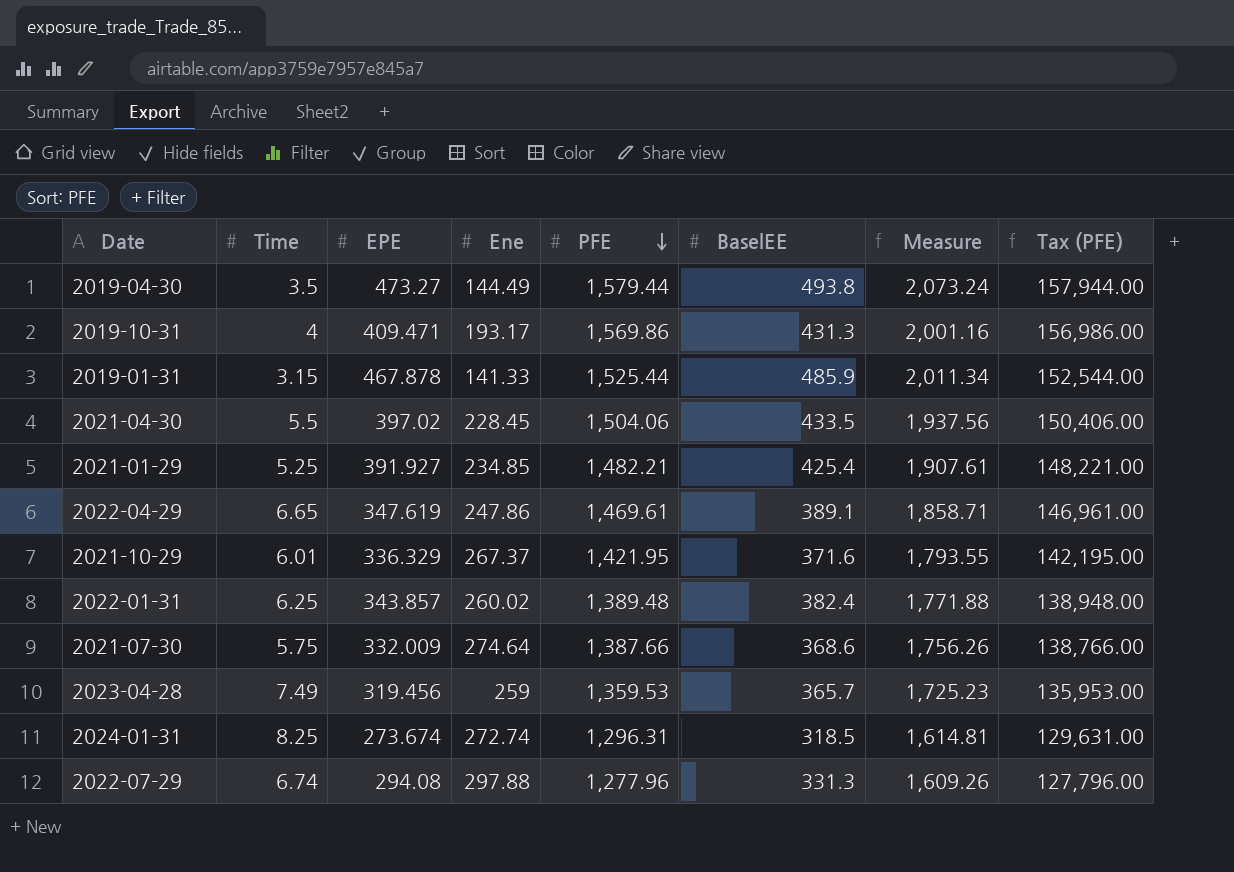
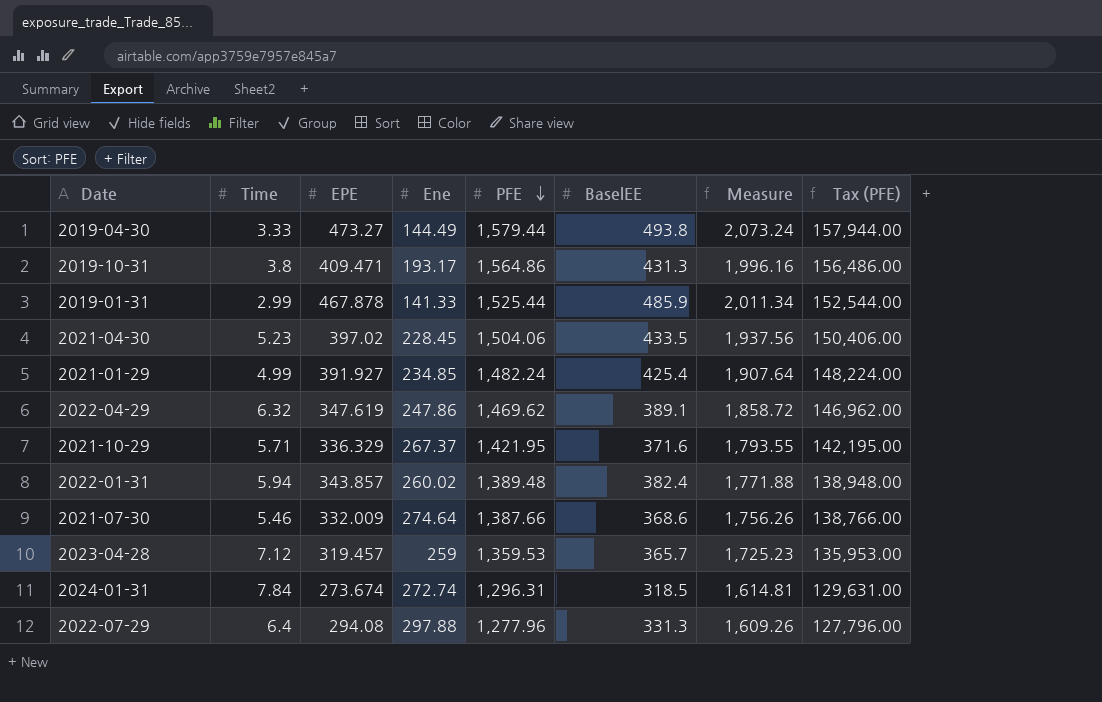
2019-04-30 | Time: 3.5 -> 3.33
2019-10-31 | Time: 4 -> 3.8
2019-10-31 | PFE: 1,569.86 -> 1,564.86
2019-10-31 | Measure: 2,001.16 -> 1,996.16
2019-10-31 | Tax (PFE): 156,986.00 -> 156,486.00
2019-01-31 | Time: 3.15 -> 2.99
2021-04-30 | Time: 5.5 -> 5.23
2021-01-29 | Time: 5.25 -> 4.99
2021-01-29 | PFE: 1,482.21 -> 1,482.24
2021-01-29 | Measure: 1,907.61 -> 1,907.64
2021-01-29 | Tax (PFE): 148,221.00 -> 148,224.00
2022-04-29 | Time: 6.65 -> 6.32
2022-04-29 | PFE: 1,469.61 -> 1,469.62
2022-04-29 | Measure: 1,858.71 -> 1,858.72
2022-04-29 | Tax (PFE): 146,961.00 -> 146,962.00
2021-10-29 | Time: 6.01 -> 5.71
2022-01-31 | Time: 6.25 -> 5.94
2021-07-30 | Time: 5.75 -> 5.46
2023-04-28 | Time: 7.49 -> 7.12
2023-04-28 | EPE: 319.456 -> 319.457
2024-01-31 | Time: 8.25 -> 7.84
2022-07-29 | Time: 6.74 -> 6.4

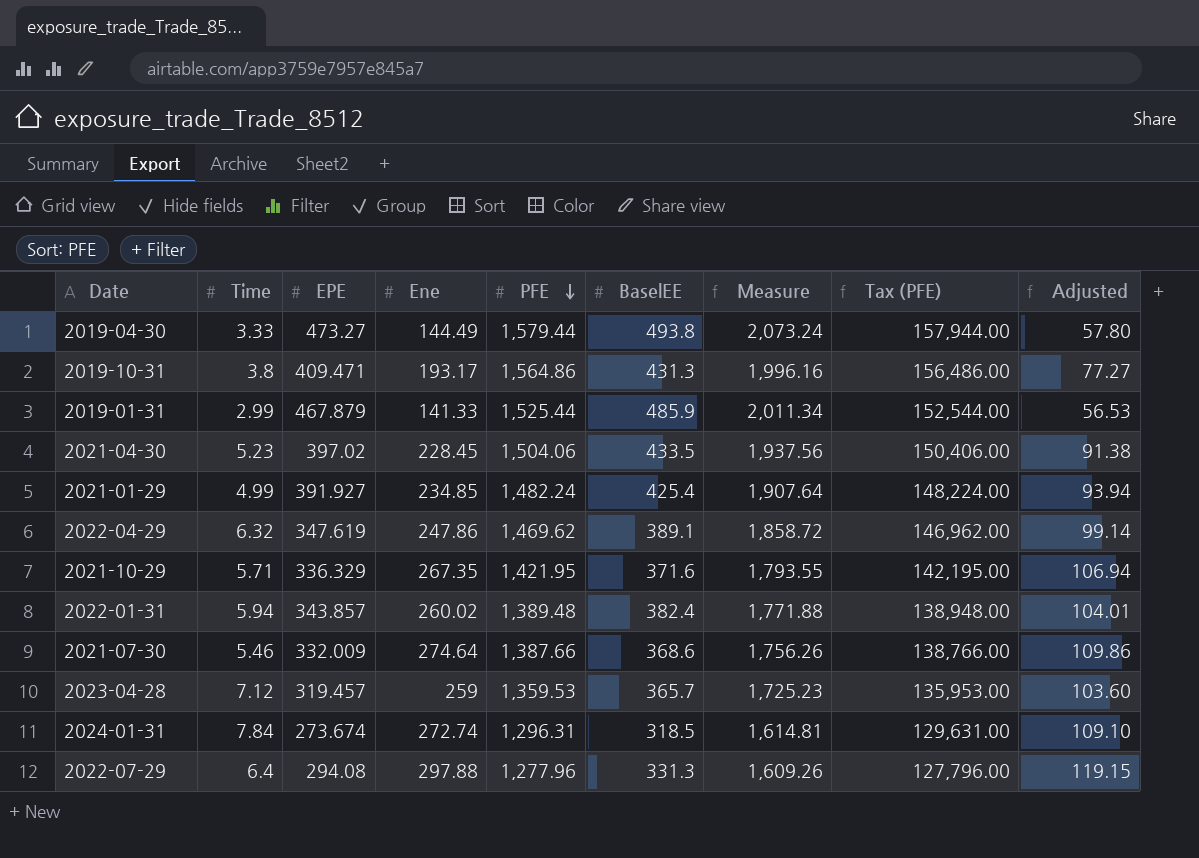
column Adjusted | formula: none -> [Ene] * 0.4
2019-01-31 | EPE: 467.878 -> 467.879
2021-10-29 | Ene: 267.37 -> 267.35

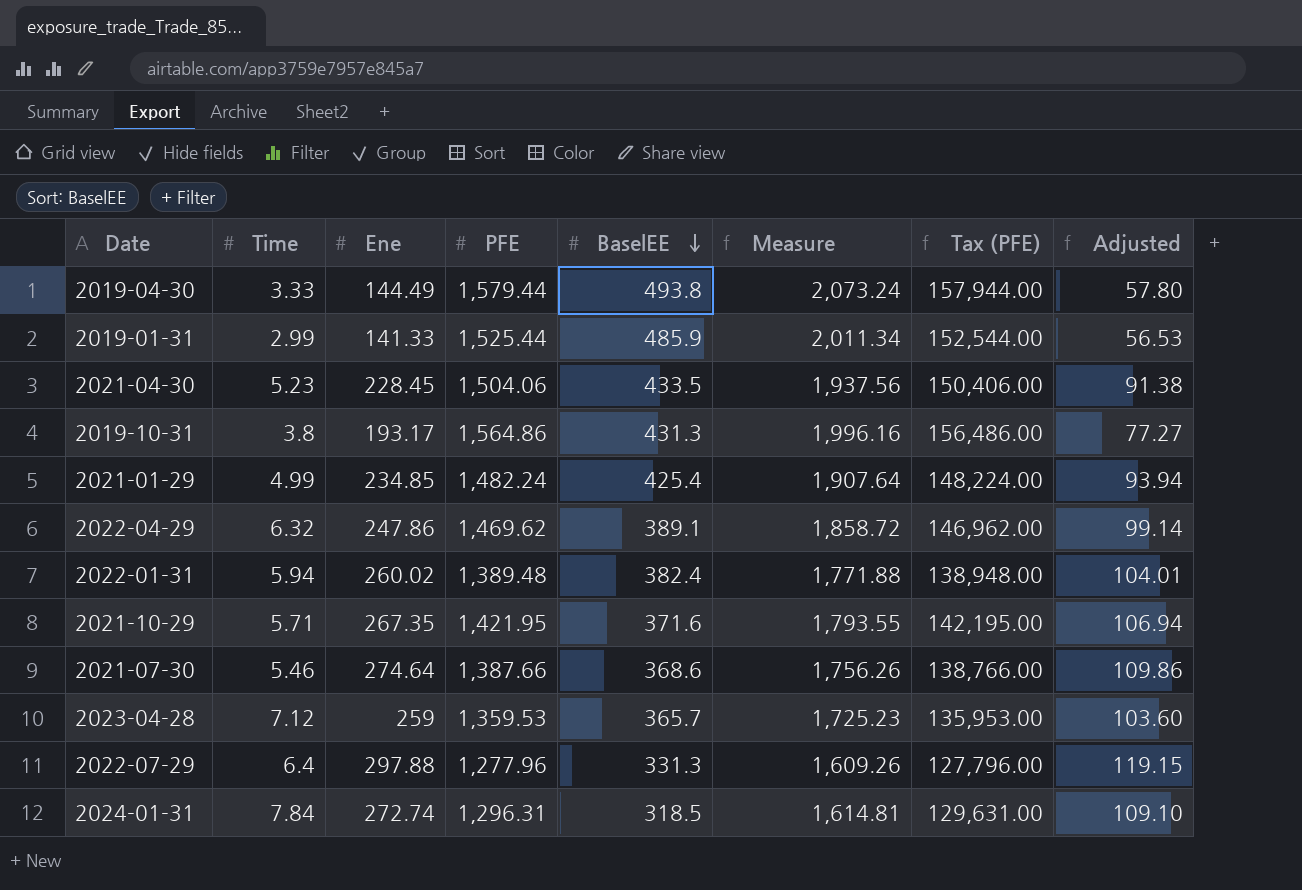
row order: PFE descending -> BaselEE descending
column EPE | position: 3 -> none

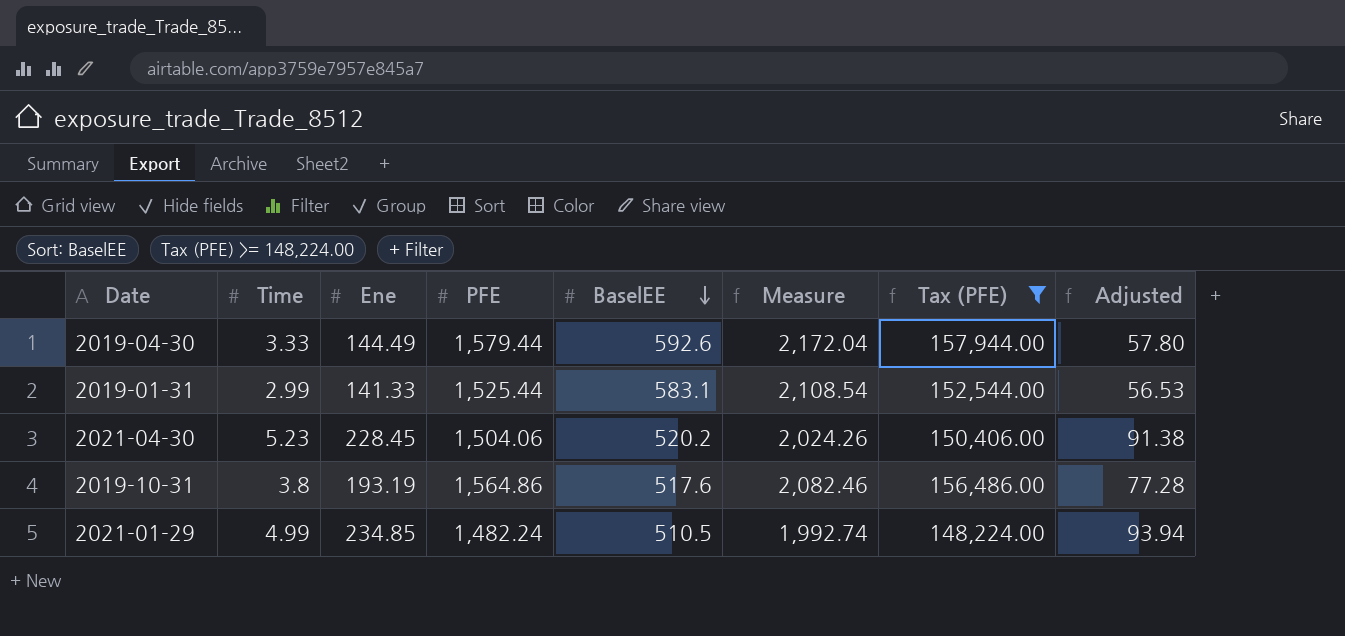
filter: none -> Tax (PFE) >= 148,224.00
2019-04-30 | BaselEE: 493.8 -> 592.6
2019-04-30 | Measure: 2,073.24 -> 2,172.04
2019-01-31 | BaselEE: 485.9 -> 583.1
2019-01-31 | Measure: 2,011.34 -> 2,108.54
2021-04-30 | BaselEE: 433.5 -> 520.2
2021-04-30 | Measure: 1,937.56 -> 2,024.26
2019-10-31 | Ene: 193.17 -> 193.19
2019-10-31 | BaselEE: 431.3 -> 517.6
2019-10-31 | Measure: 1,996.16 -> 2,082.46
2019-10-31 | Adjusted: 77.27 -> 77.28
2021-01-29 | BaselEE: 425.4 -> 510.5
2021-01-29 | Measure: 1,907.64 -> 1,992.74

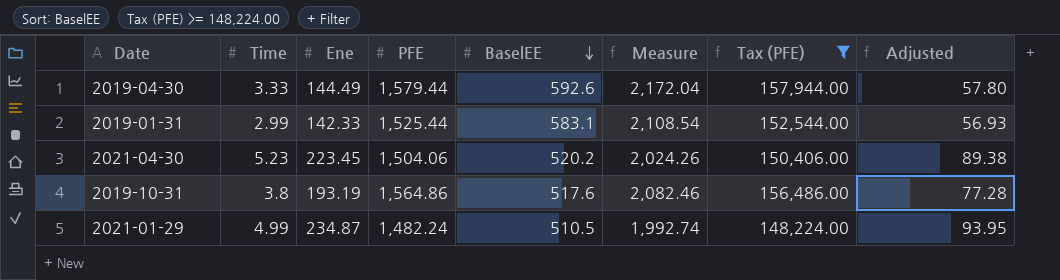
2019-01-31 | Ene: 141.33 -> 142.33
2019-01-31 | Adjusted: 56.53 -> 56.93
2021-04-30 | Ene: 228.45 -> 223.45
2021-04-30 | Adjusted: 91.38 -> 89.38
2021-01-29 | Ene: 234.85 -> 234.87
2021-01-29 | Adjusted: 93.94 -> 93.95

